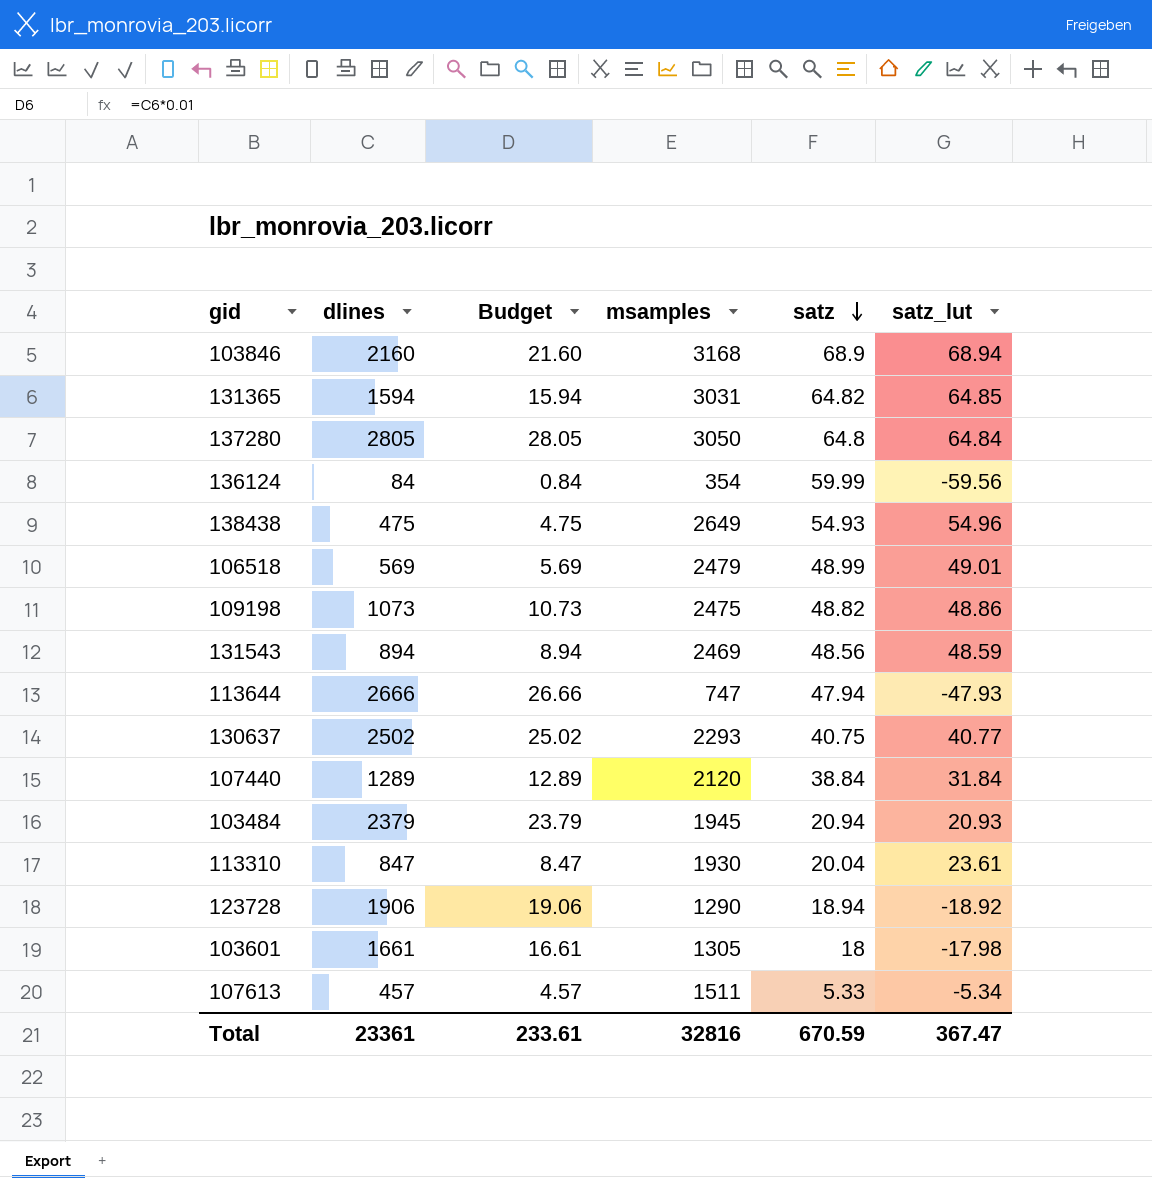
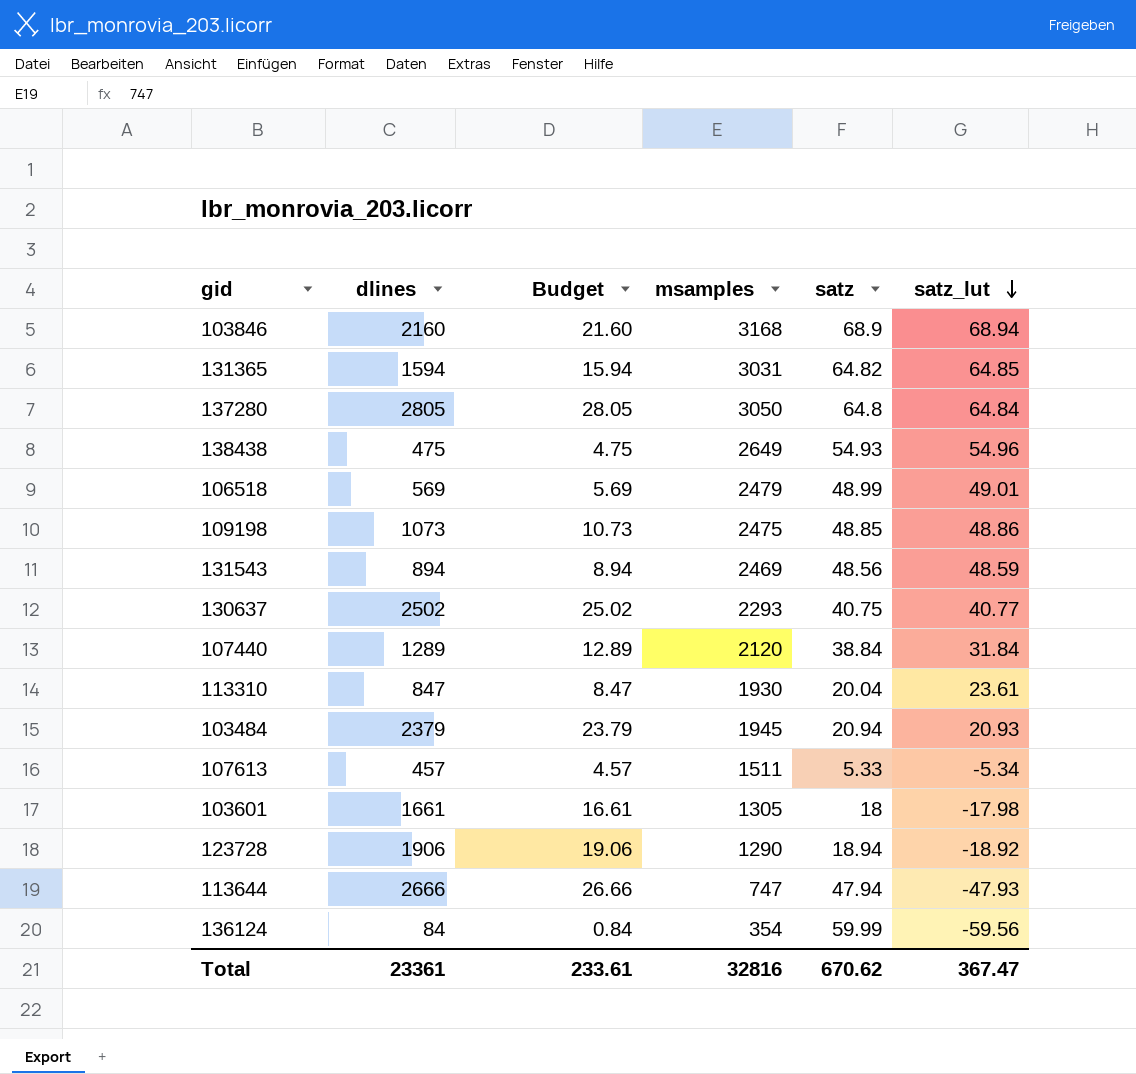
row order: satz descending -> satz_lut descending
109198 | satz: 48.82 -> 48.85
Total | satz: 670.59 -> 670.62

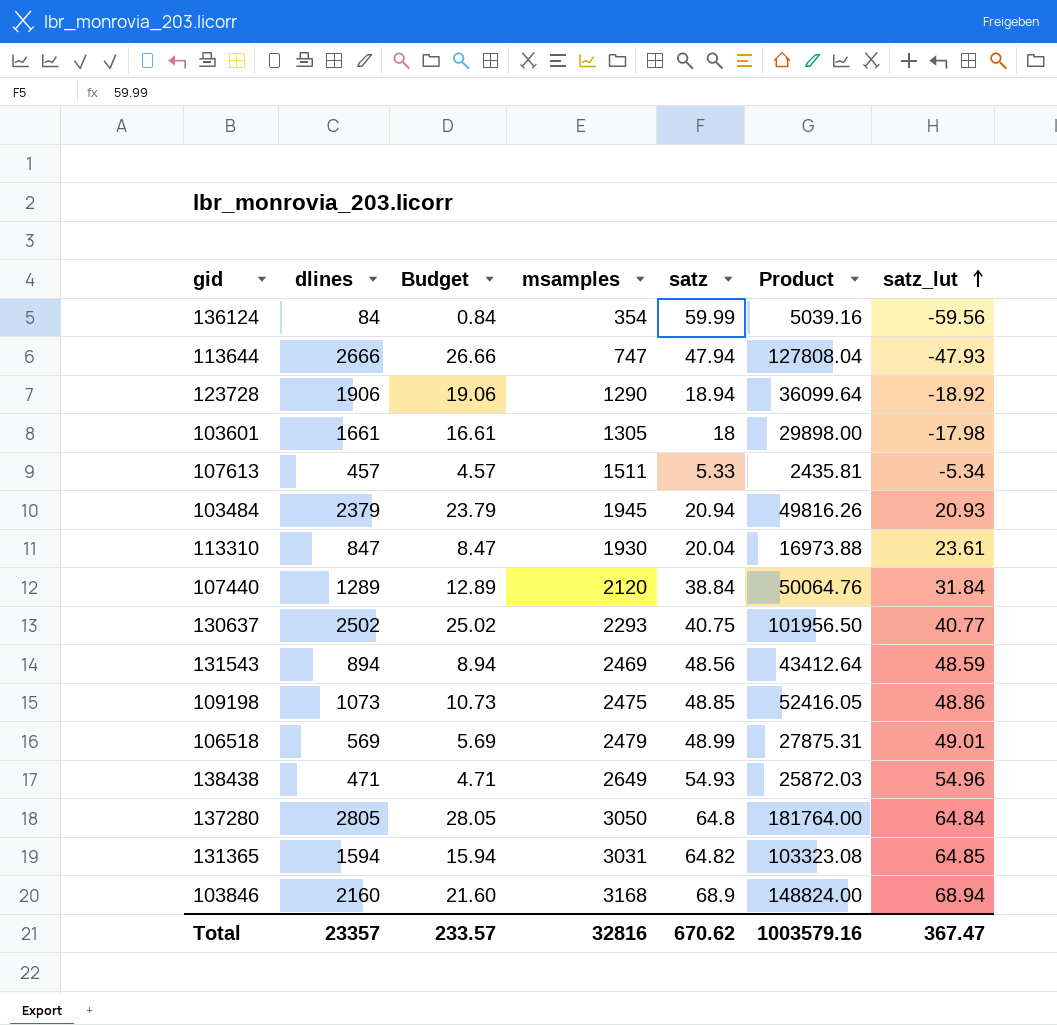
row order: satz_lut descending -> satz_lut ascending
column Product | formula: none -> [dlines] * [satz]
138438 | dlines: 475 -> 471
138438 | Budget: 4.75 -> 4.71
Total | dlines: 23361 -> 23357
Total | Budget: 233.61 -> 233.57

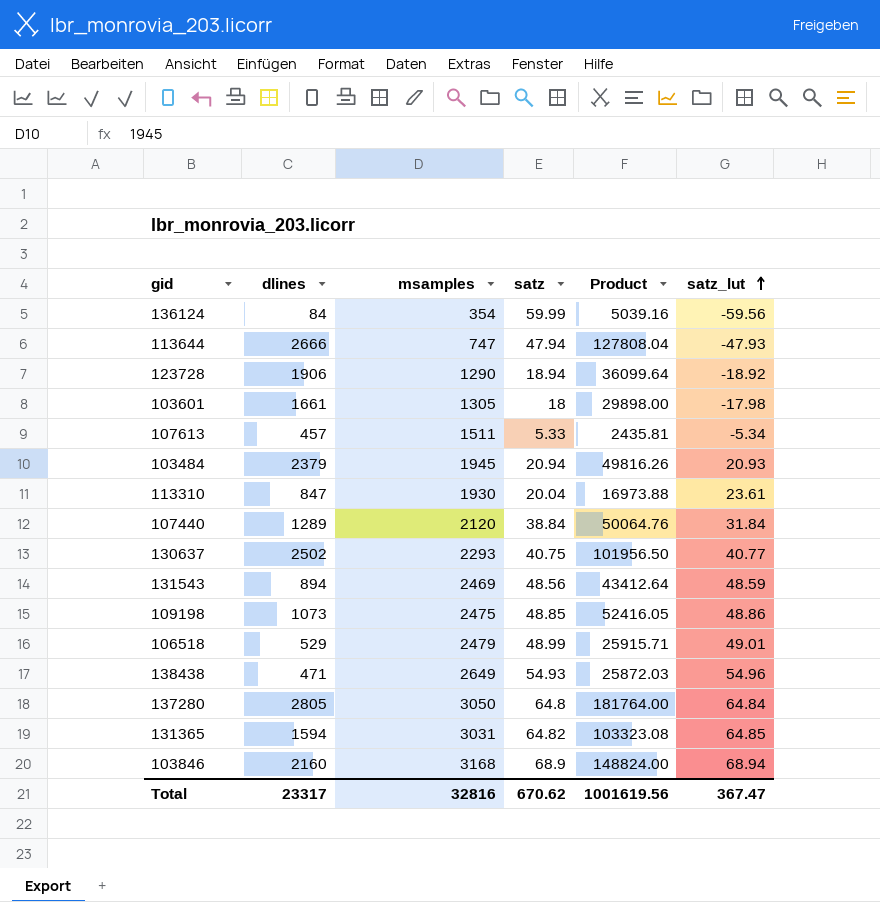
column Budget | formula: [dlines] * 0.01 -> none
106518 | dlines: 569 -> 529
106518 | Product: 27875.31 -> 25915.71
Total | dlines: 23357 -> 23317
Total | Product: 1003579.16 -> 1001619.56

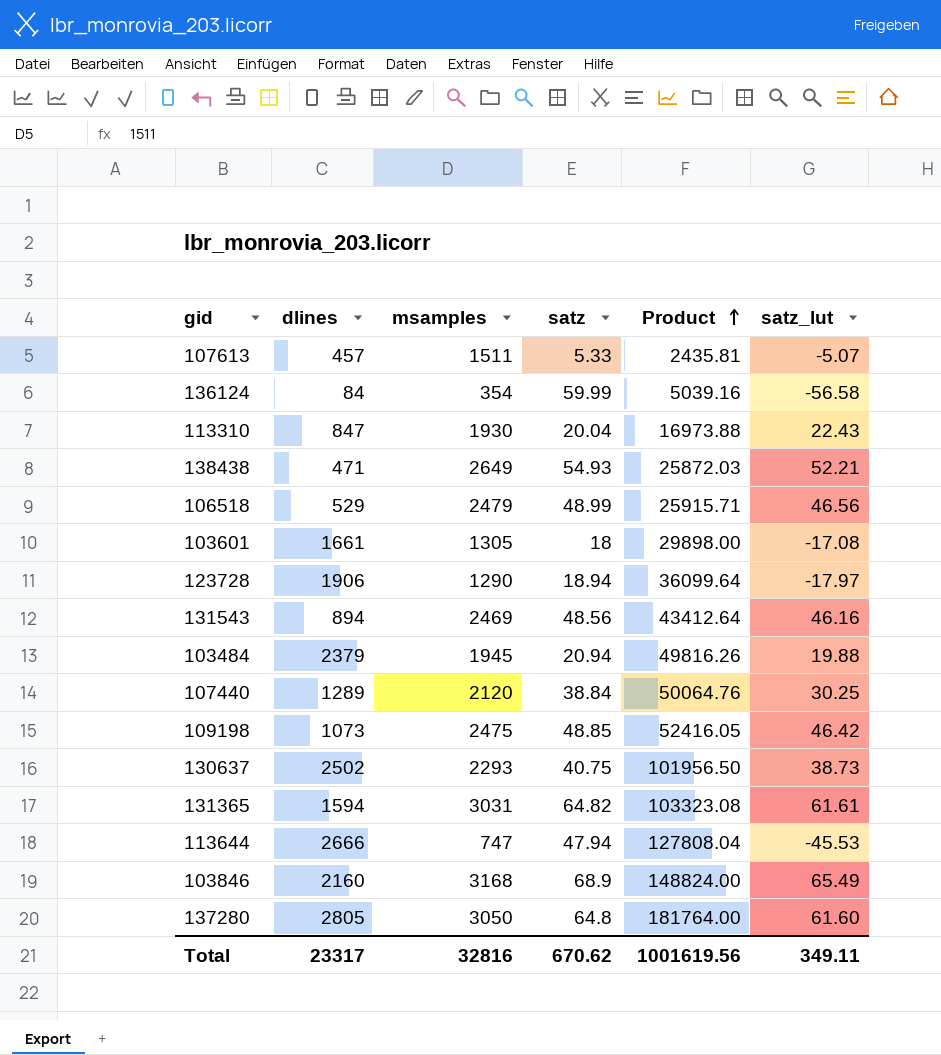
row order: satz_lut ascending -> Product ascending
107613 | satz_lut: -5.34 -> -5.07
136124 | satz_lut: -59.56 -> -56.58
113310 | satz_lut: 23.61 -> 22.43
138438 | satz_lut: 54.96 -> 52.21
106518 | satz_lut: 49.01 -> 46.56
103601 | satz_lut: -17.98 -> -17.08
123728 | satz_lut: -18.92 -> -17.97
131543 | satz_lut: 48.59 -> 46.16
103484 | satz_lut: 20.93 -> 19.88
107440 | satz_lut: 31.84 -> 30.25
109198 | satz_lut: 48.86 -> 46.42
130637 | satz_lut: 40.77 -> 38.73
131365 | satz_lut: 64.85 -> 61.61
113644 | satz_lut: -47.93 -> -45.53
103846 | satz_lut: 68.94 -> 65.49
137280 | satz_lut: 64.84 -> 61.60
Total | satz_lut: 367.47 -> 349.11

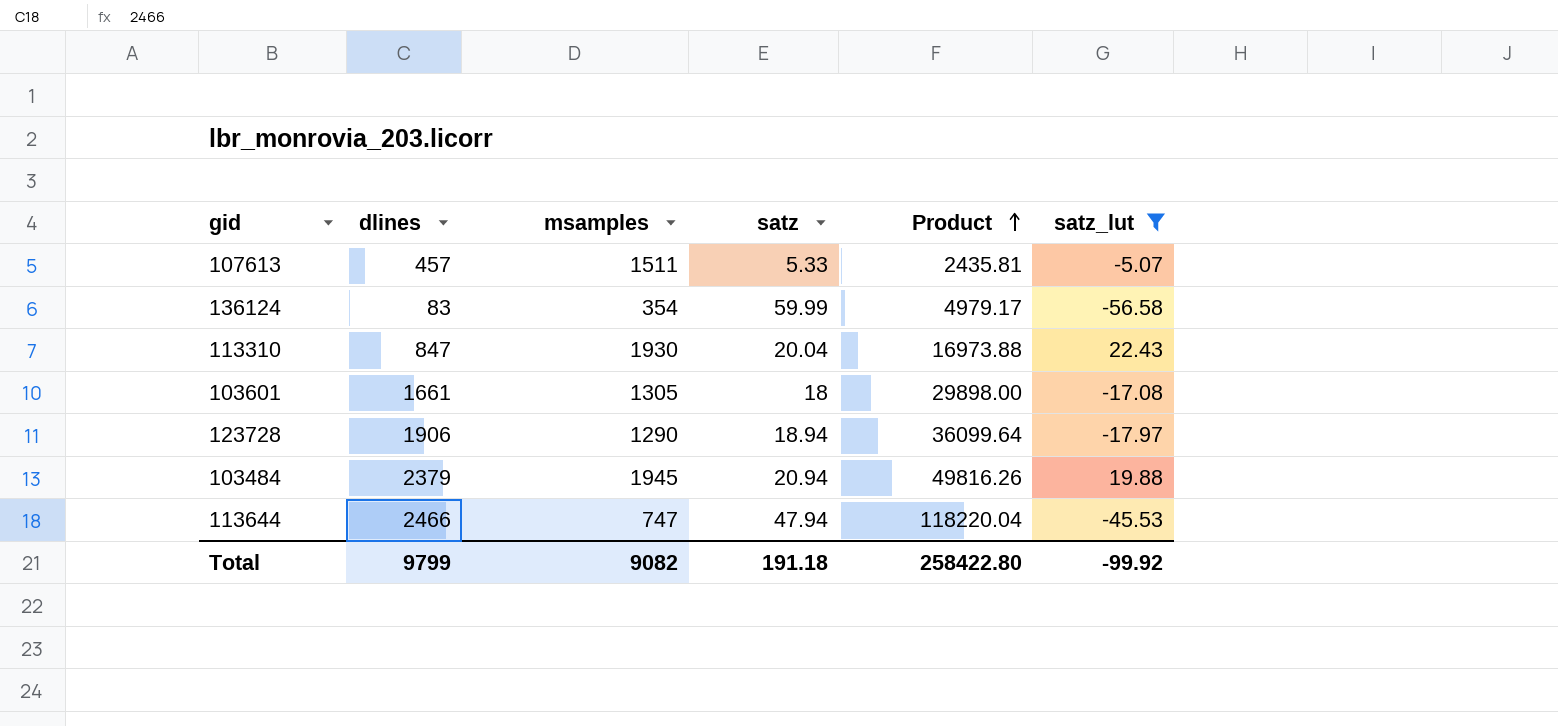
filter: none -> satz_lut <= 22.43
136124 | dlines: 84 -> 83
136124 | Product: 5039.16 -> 4979.17
113644 | dlines: 2666 -> 2466
113644 | Product: 127808.04 -> 118220.04
Total | dlines: 23317 -> 9799
Total | msamples: 32816 -> 9082
Total | satz: 670.62 -> 191.18
Total | Product: 1001619.56 -> 258422.80
Total | satz_lut: 349.11 -> -99.92

